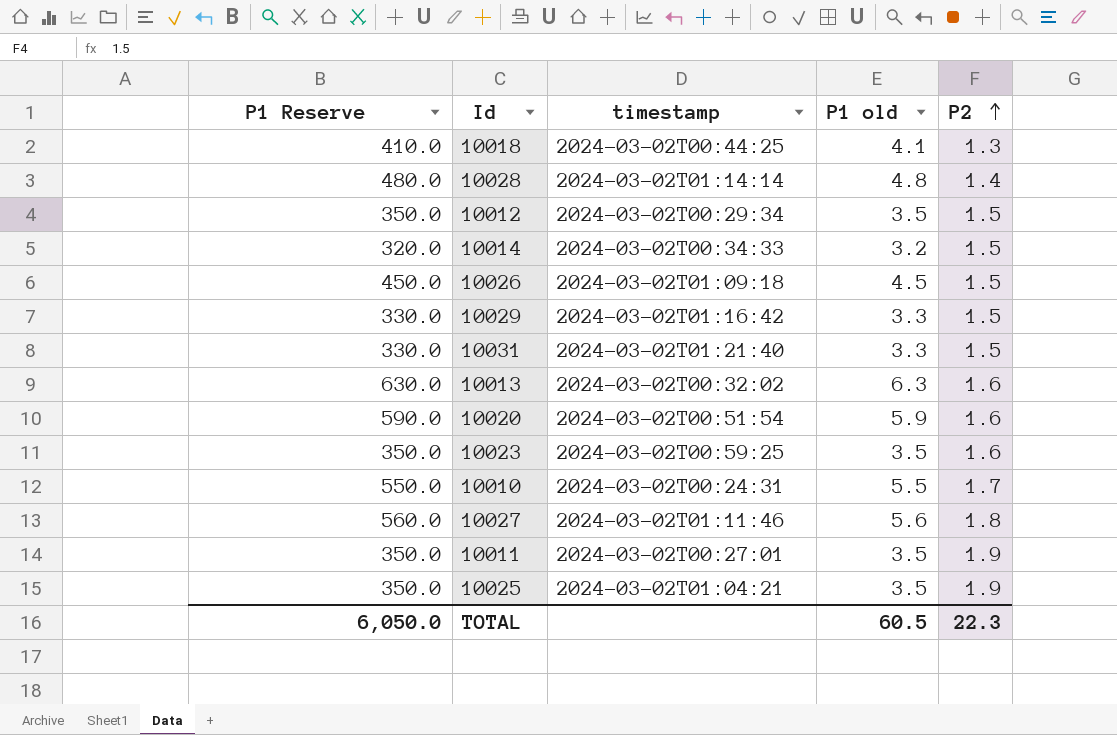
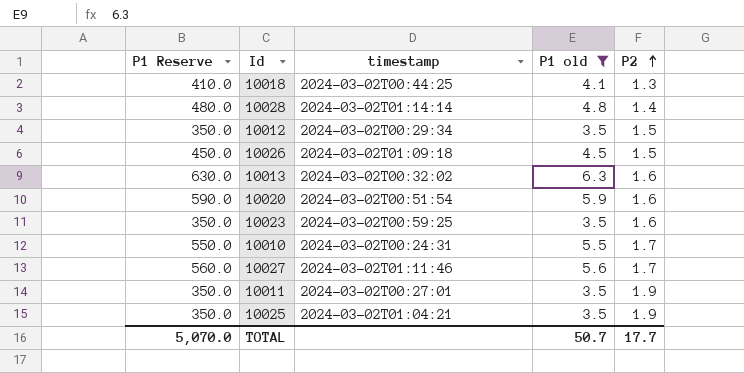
filter: none -> P1 old >= 3.5
10027 | P2: 1.8 -> 1.7
TOTAL | P1 Reserve: 6,050.0 -> 5,070.0
TOTAL | P1 old: 60.5 -> 50.7
TOTAL | P2: 22.3 -> 17.7

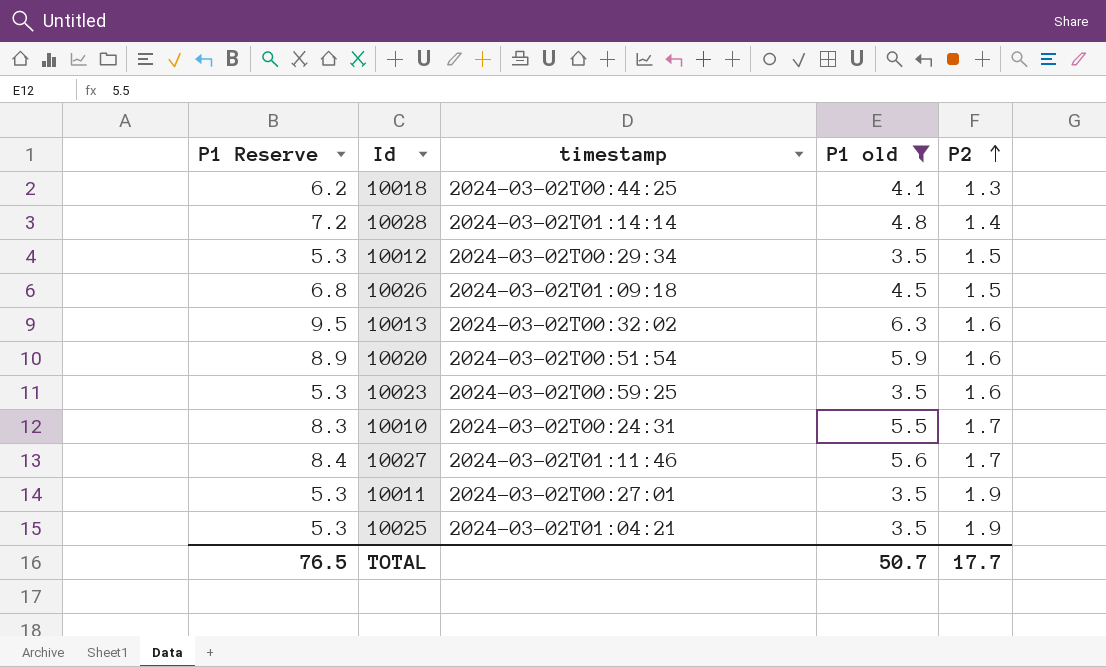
column P1 Reserve | formula: [P1 old] * 100 -> [P1 old] * 1.5
TOTAL | P1 Reserve: 5,070.0 -> 76.5

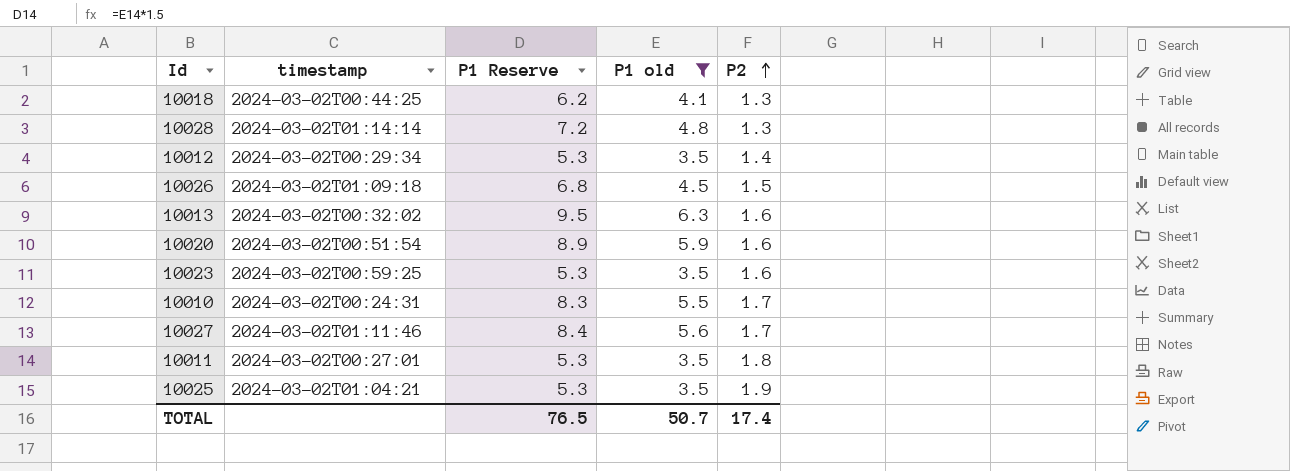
column P1 Reserve | position: 1 -> 3
10028 | P2: 1.4 -> 1.3
10012 | P2: 1.5 -> 1.4
10011 | P2: 1.9 -> 1.8
TOTAL | P2: 17.7 -> 17.4

